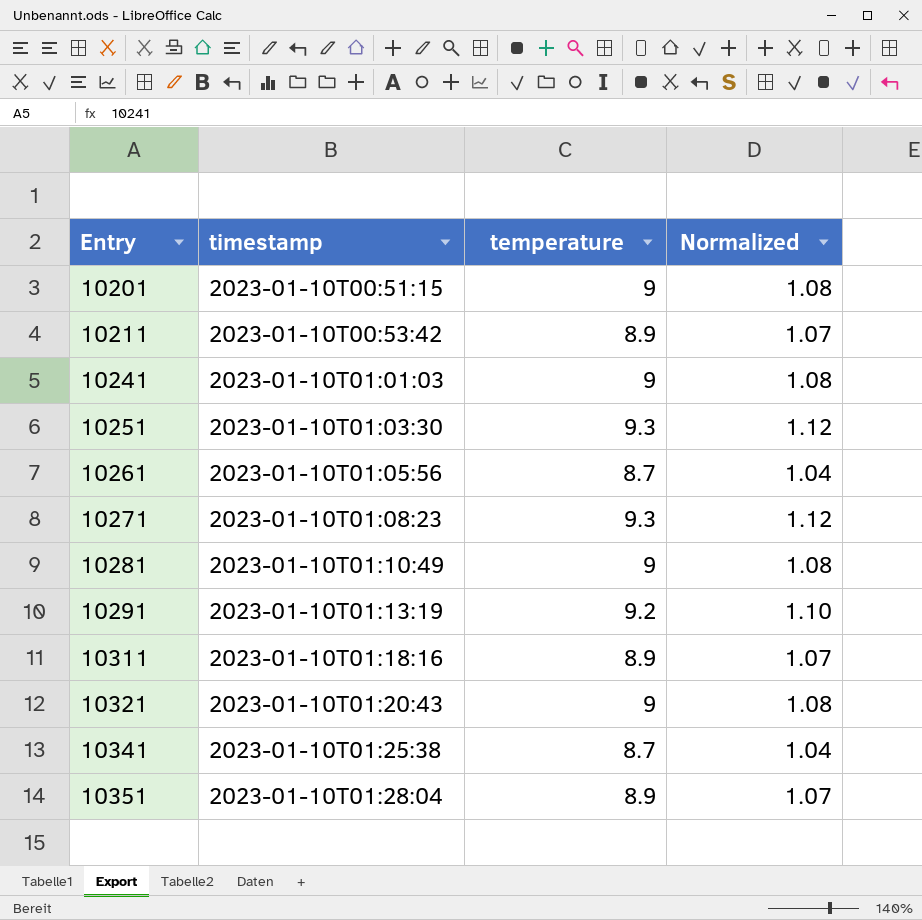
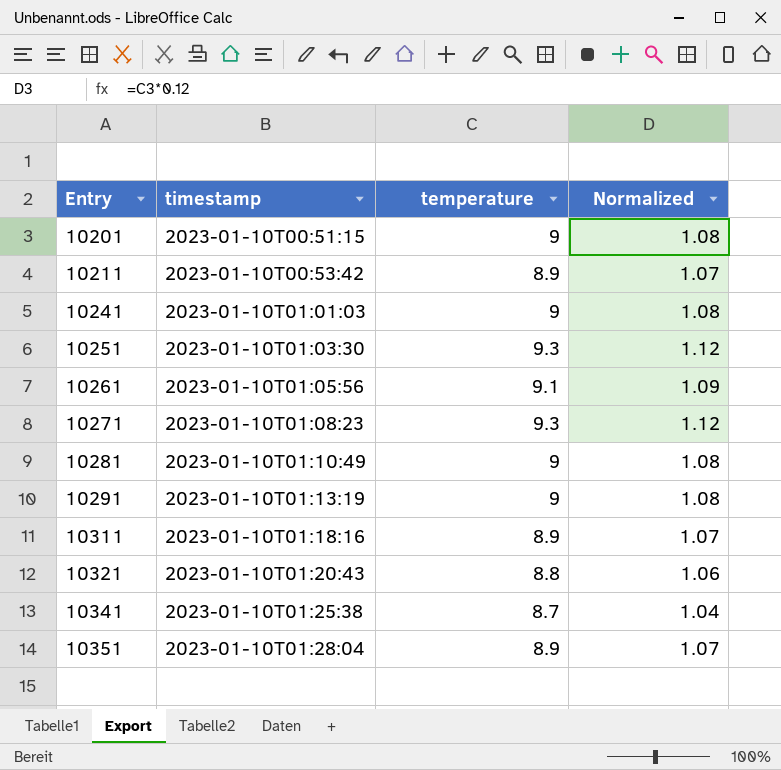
10261 | temperature: 8.7 -> 9.1
10261 | Normalized: 1.04 -> 1.09
10291 | temperature: 9.2 -> 9
10291 | Normalized: 1.10 -> 1.08
10321 | temperature: 9 -> 8.8
10321 | Normalized: 1.08 -> 1.06

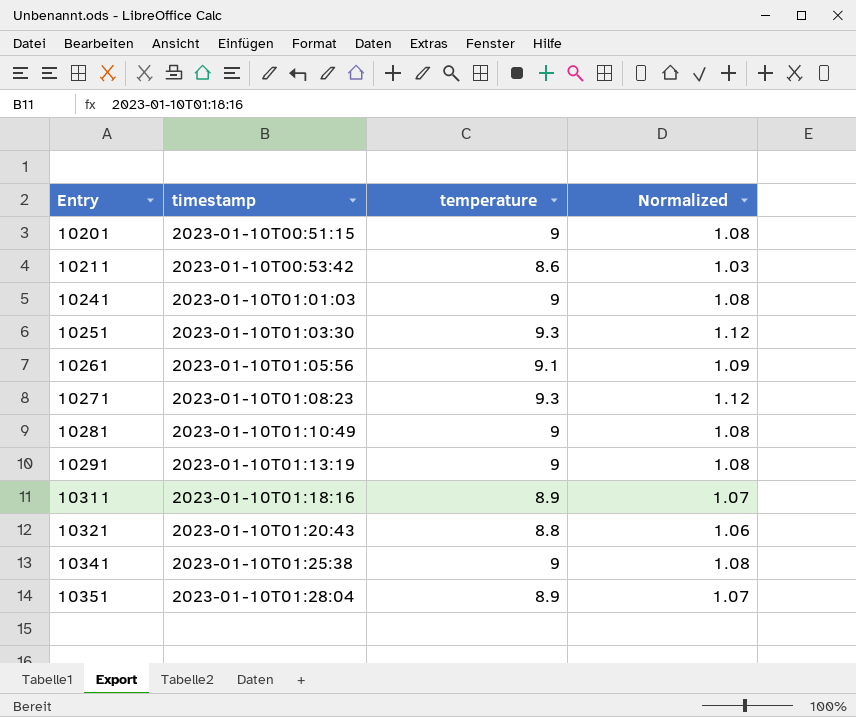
10211 | temperature: 8.9 -> 8.6
10211 | Normalized: 1.07 -> 1.03
10341 | temperature: 8.7 -> 9
10341 | Normalized: 1.04 -> 1.08

